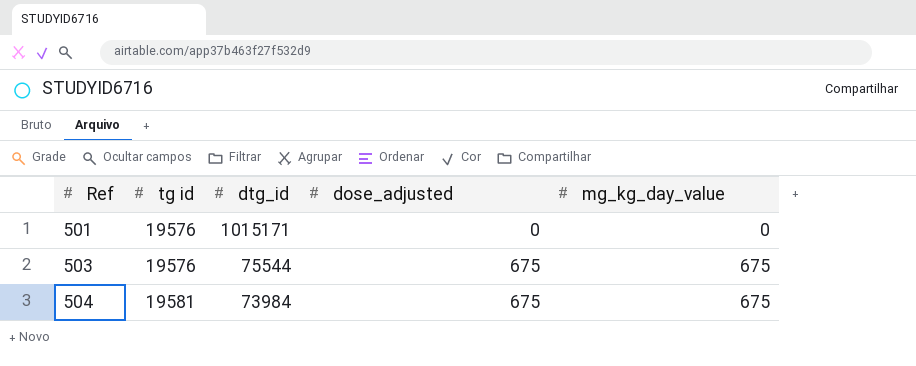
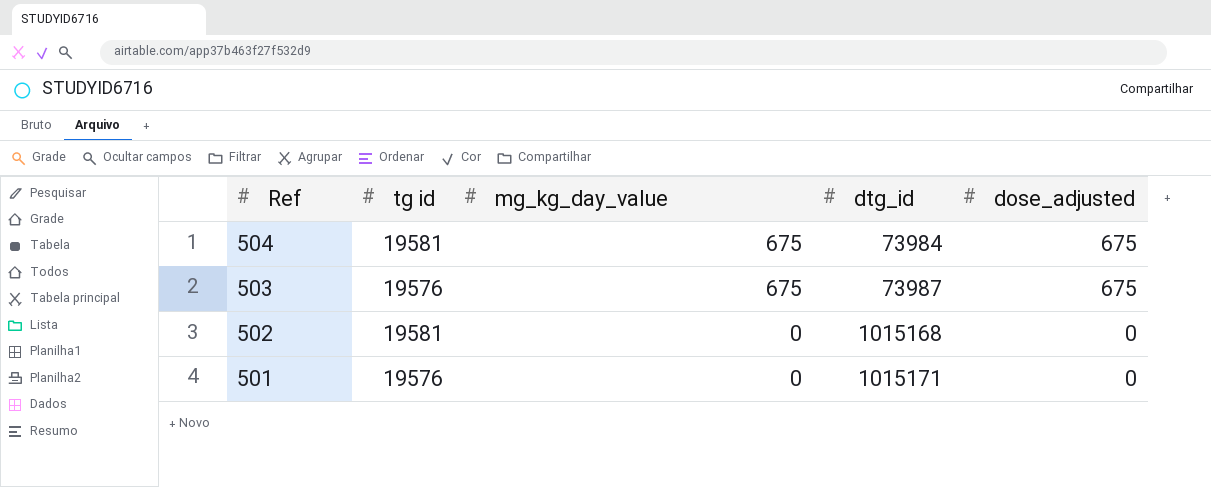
row order: Ref ascending -> Ref descending
column mg_kg_day_value | position: 5 -> 3
503 | dtg_id: 75544 -> 73987
row 502: none -> 19581 | 0 | 1015168 | 0

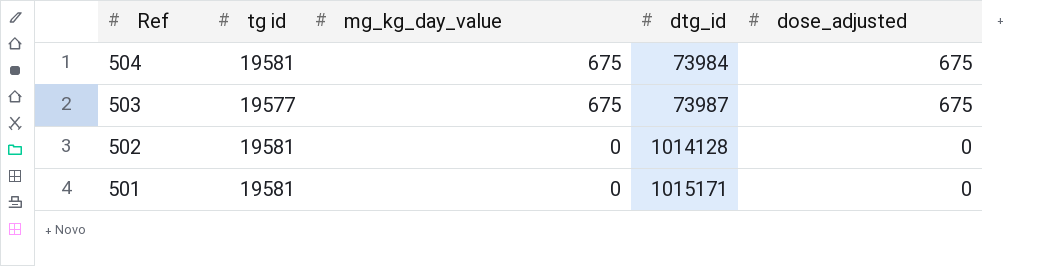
503 | tg id: 19576 -> 19577
502 | dtg_id: 1015168 -> 1014128
501 | tg id: 19576 -> 19581

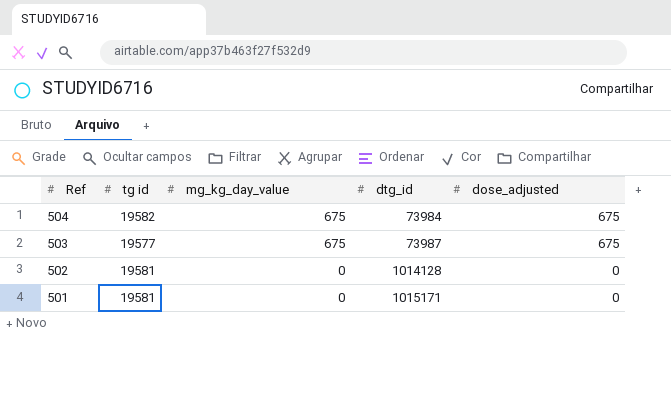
504 | tg id: 19581 -> 19582

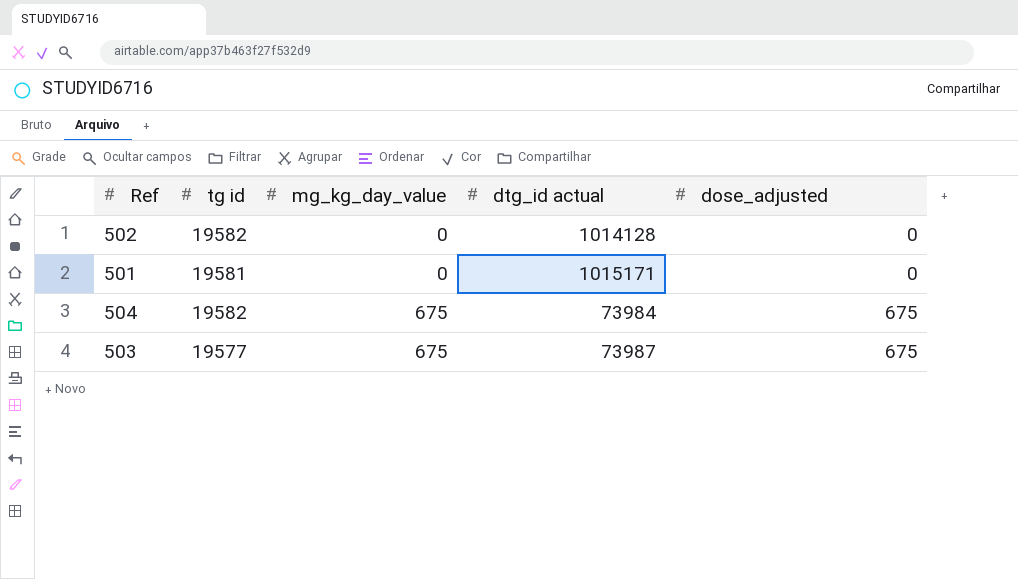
row order: Ref descending -> mg_kg_day_value ascending
column name: dtg_id -> dtg_id actual
502 | tg id: 19581 -> 19582

